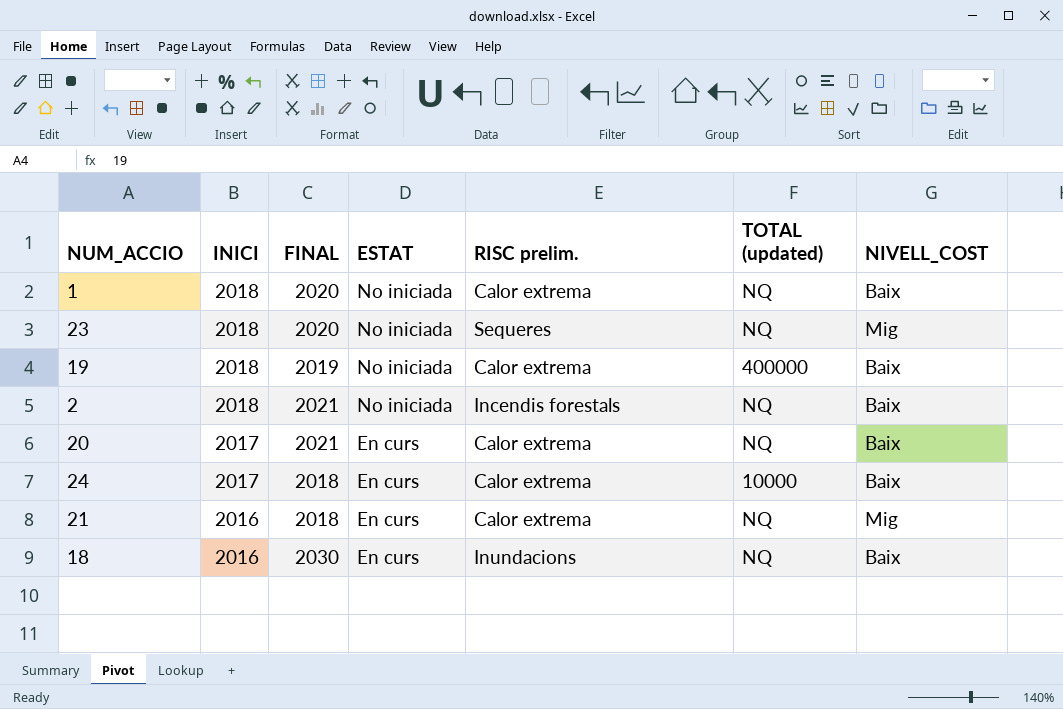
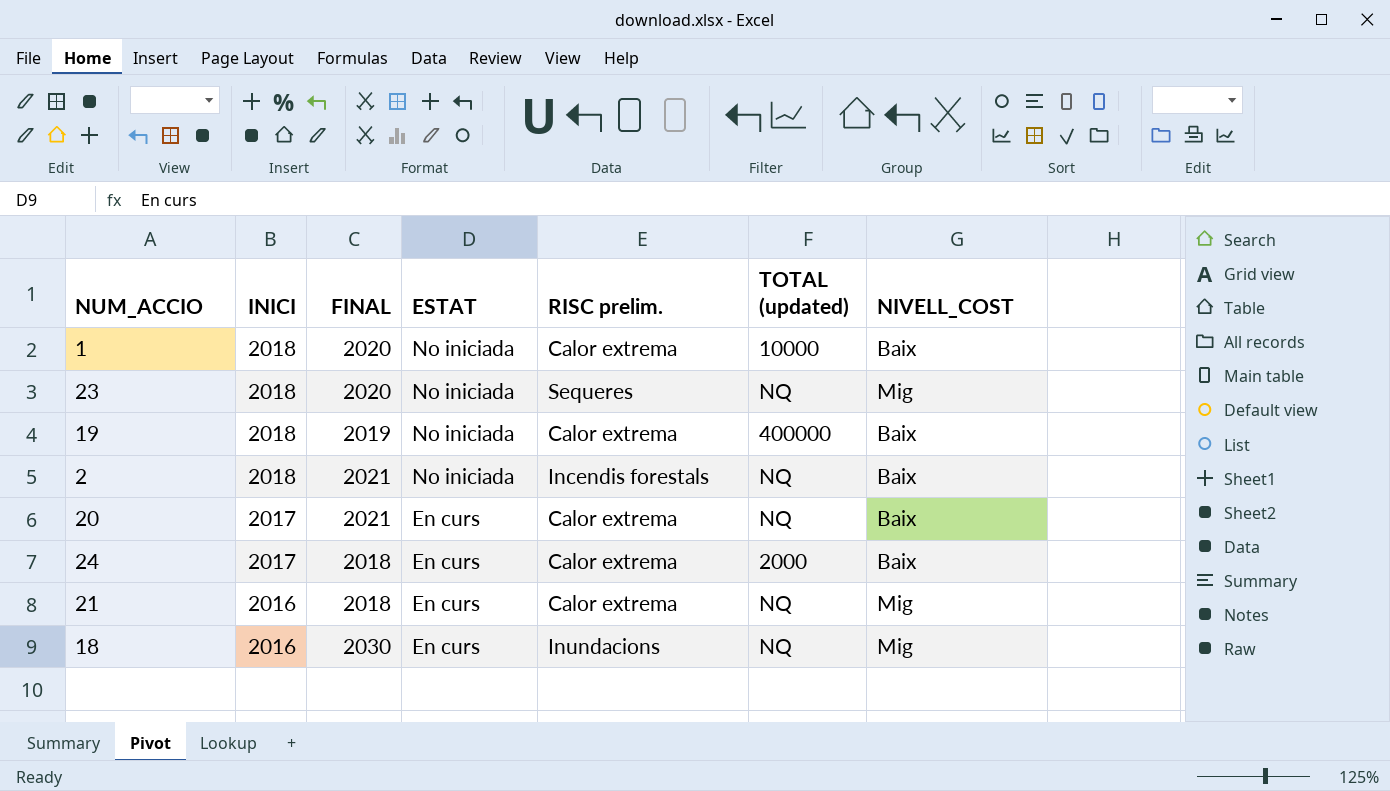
1 | TOTAL (updated): NQ -> 10000
24 | TOTAL (updated): 10000 -> 2000
18 | NIVELL_COST: Baix -> Mig

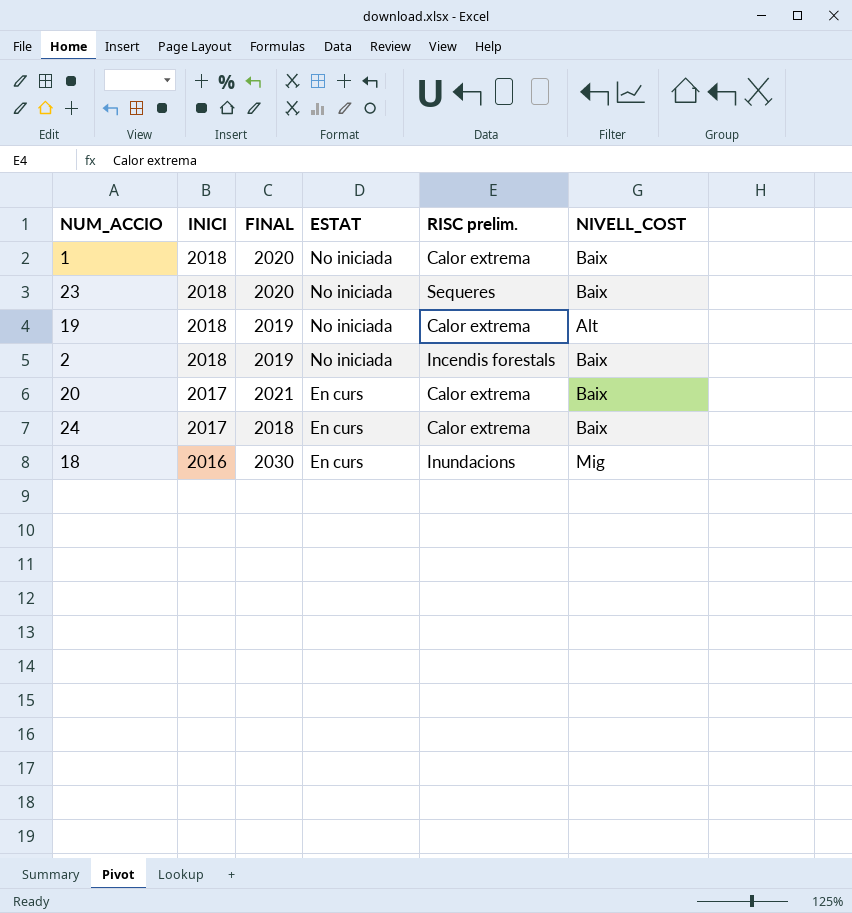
column TOTAL (updated) | position: 6 -> none
row 21: 2016 | 2018 | En curs | Calor extrema | NQ | Mig -> none
23 | NIVELL_COST: Mig -> Baix
19 | NIVELL_COST: Baix -> Alt
2 | FINAL: 2021 -> 2019

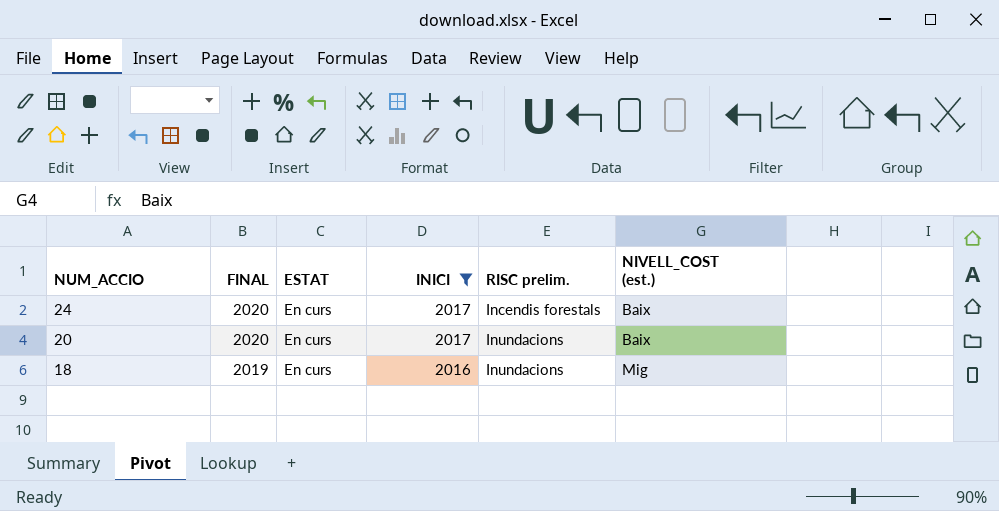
filter: none -> INICI != 2018
row order: INICI descending -> NUM_ACCIO descending
column INICI | position: 2 -> 4
column name: NIVELL_COST -> NIVELL_COST (est.)
24 | FINAL: 2018 -> 2020
24 | RISC prelim.: Calor extrema -> Incendis forestals
20 | FINAL: 2021 -> 2020
20 | RISC prelim.: Calor extrema -> Inundacions
18 | FINAL: 2030 -> 2019

